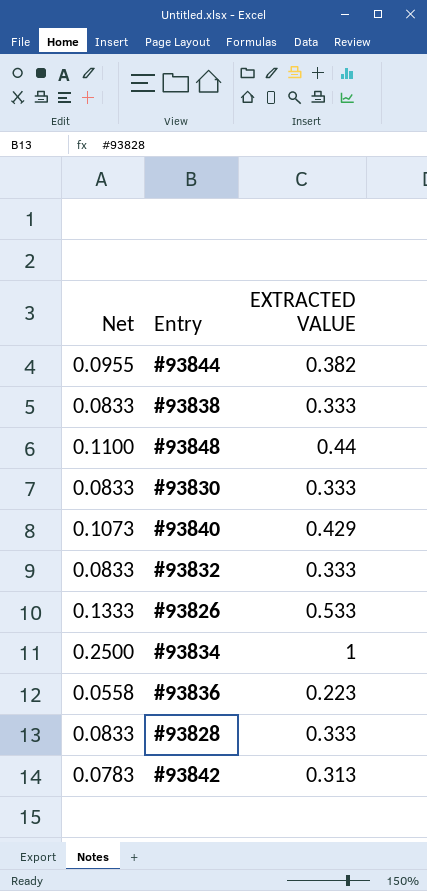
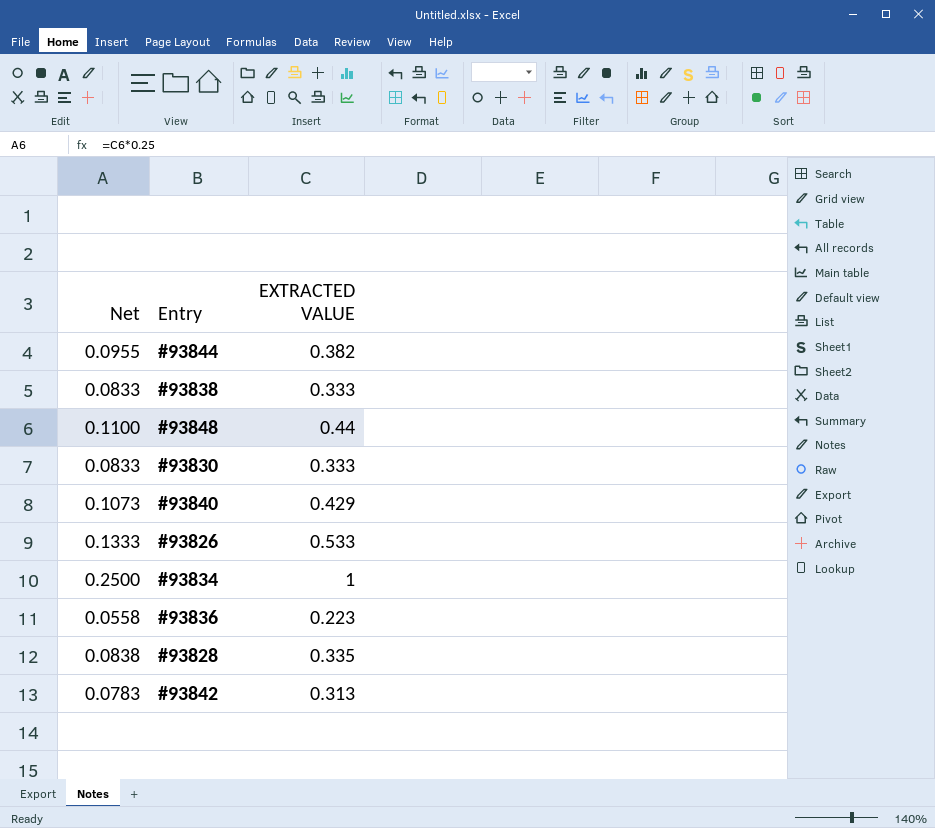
row #93832: 0.0833 | 0.333 -> none
#93828 | Net: 0.0833 -> 0.0838
#93828 | EXTRACTED VALUE: 0.333 -> 0.335

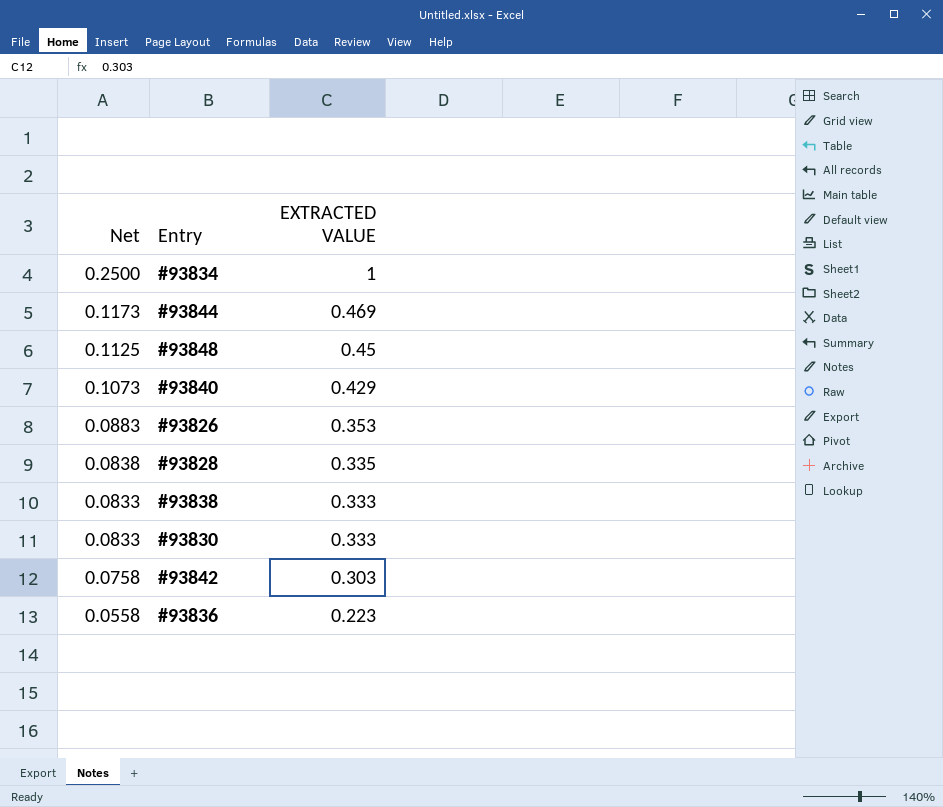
row order: none -> Net descending
#93844 | Net: 0.0955 -> 0.1173
#93844 | EXTRACTED VALUE: 0.382 -> 0.469
#93848 | Net: 0.1100 -> 0.1125
#93848 | EXTRACTED VALUE: 0.44 -> 0.45
#93826 | Net: 0.1333 -> 0.0883
#93826 | EXTRACTED VALUE: 0.533 -> 0.353
#93842 | Net: 0.0783 -> 0.0758
#93842 | EXTRACTED VALUE: 0.313 -> 0.303

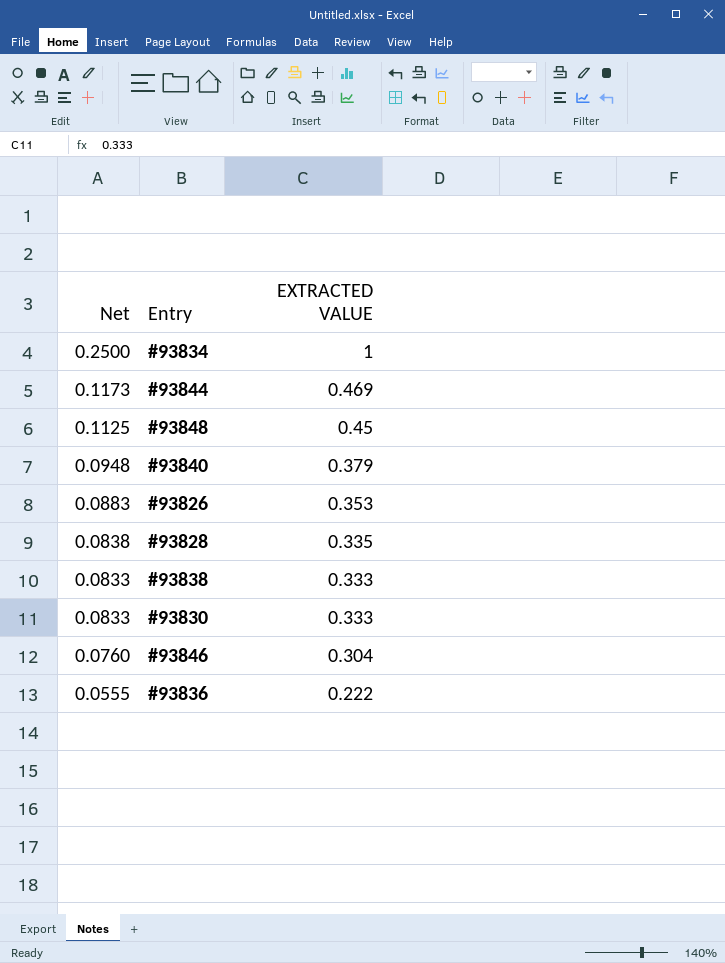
row #93842: 0.0758 | 0.303 -> none
#93840 | Net: 0.1073 -> 0.0948
#93840 | EXTRACTED VALUE: 0.429 -> 0.379
row #93846: none -> 0.0760 | 0.304
#93836 | Net: 0.0558 -> 0.0555
#93836 | EXTRACTED VALUE: 0.223 -> 0.222

